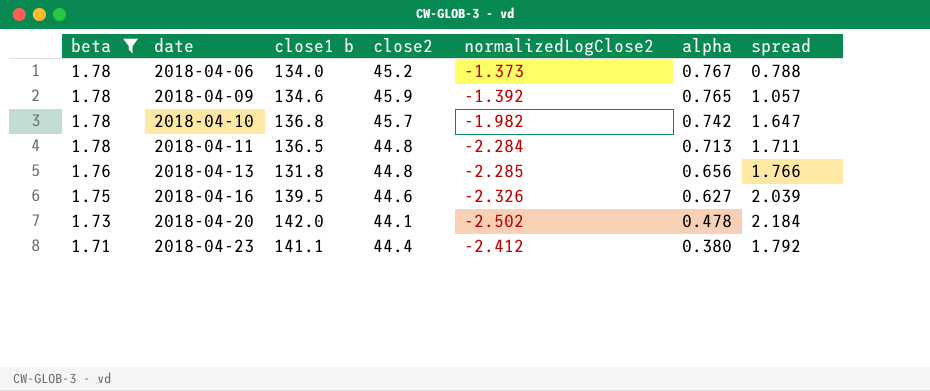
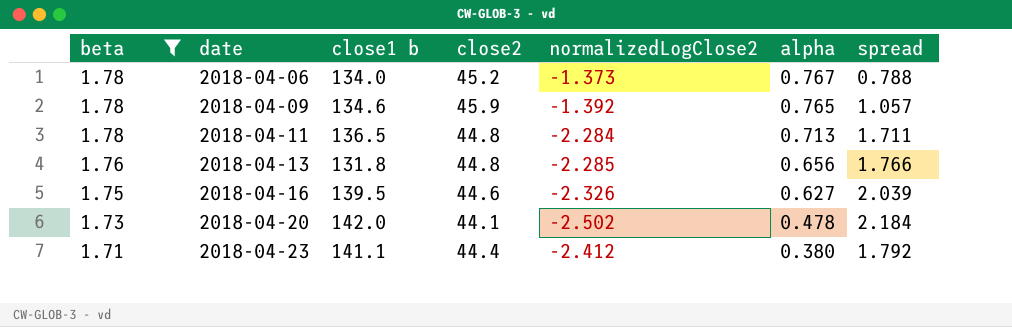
row 2018-04-10: 1.78 | 136.8 | 45.7 | -1.982 | 0.742 | 1.647 -> none

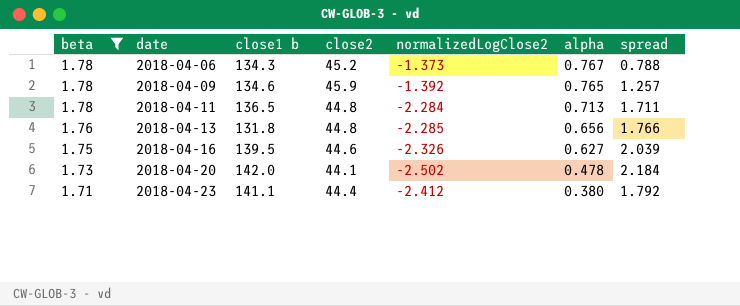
2018-04-06 | close1 b: 134.0 -> 134.3
2018-04-09 | spread: 1.057 -> 1.257

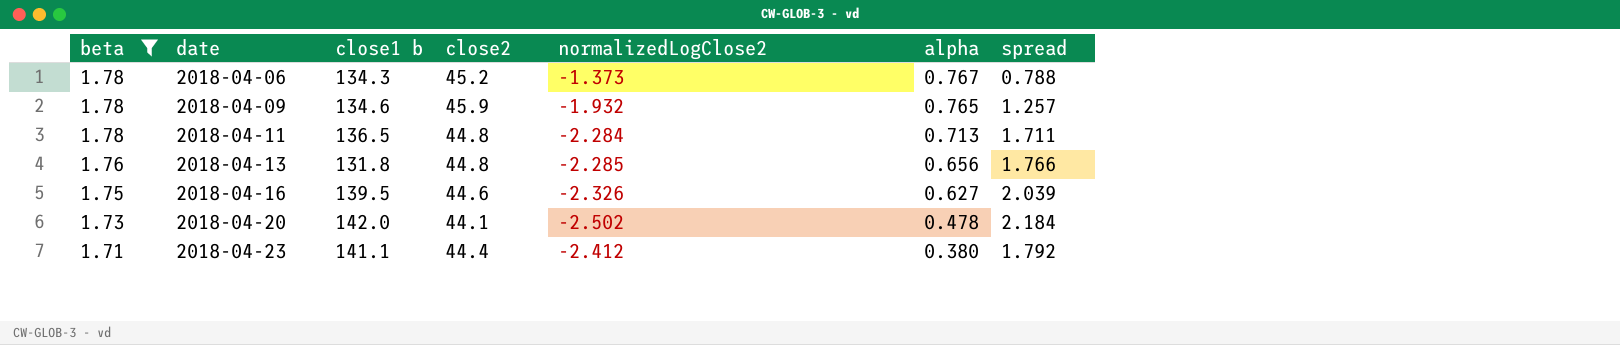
2018-04-09 | normalizedLogClose2: -1.392 -> -1.932

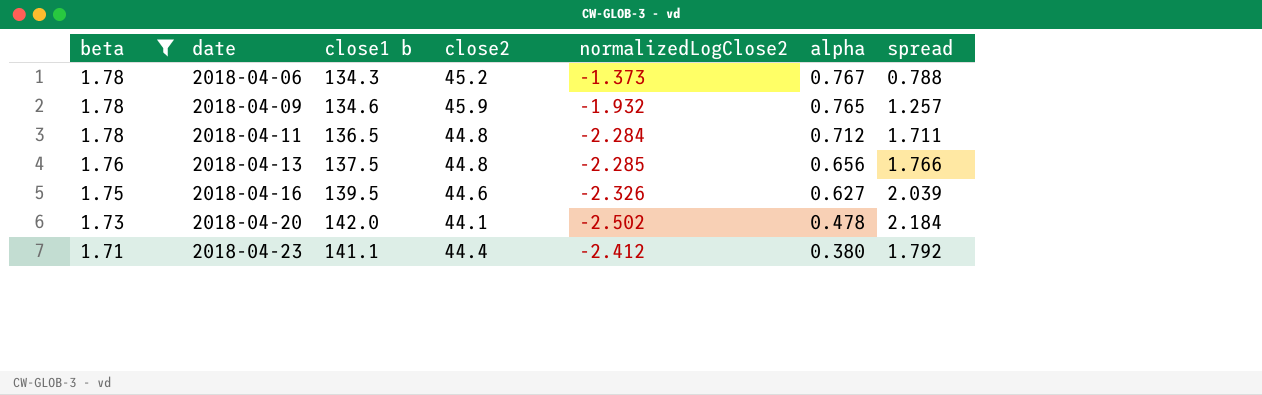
2018-04-11 | alpha: 0.713 -> 0.712
2018-04-13 | close1 b: 131.8 -> 137.5

